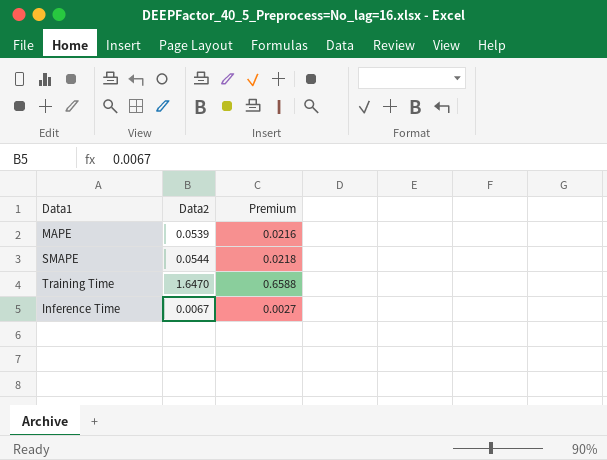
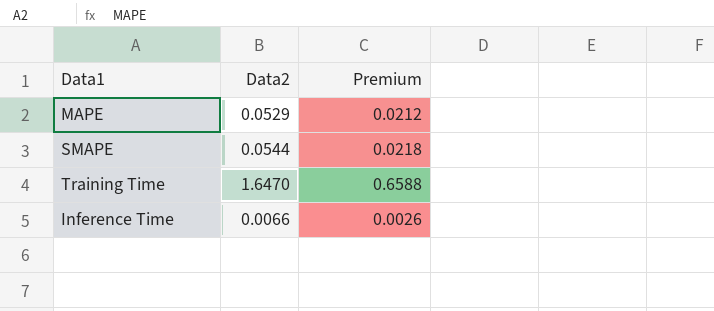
MAPE | Data2: 0.0539 -> 0.0529
MAPE | Premium: 0.0216 -> 0.0212
Inference Time | Data2: 0.0067 -> 0.0066
Inference Time | Premium: 0.0027 -> 0.0026

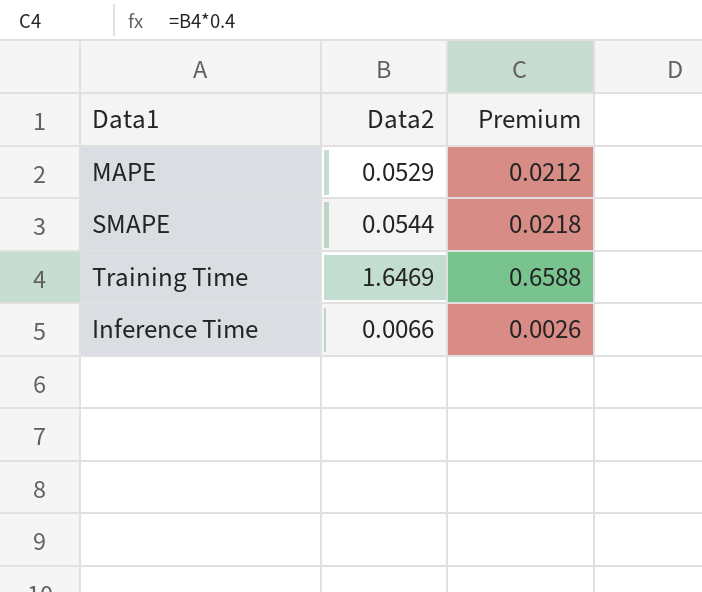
Training Time | Data2: 1.6470 -> 1.6469

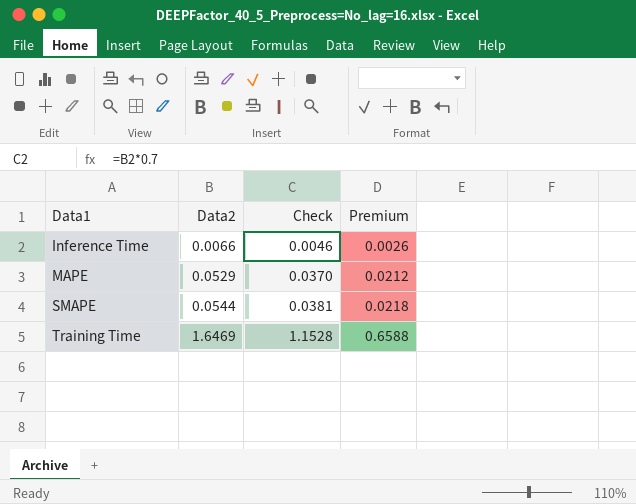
row order: none -> Data1 ascending
column Check | formula: none -> [Data2] * 0.7

